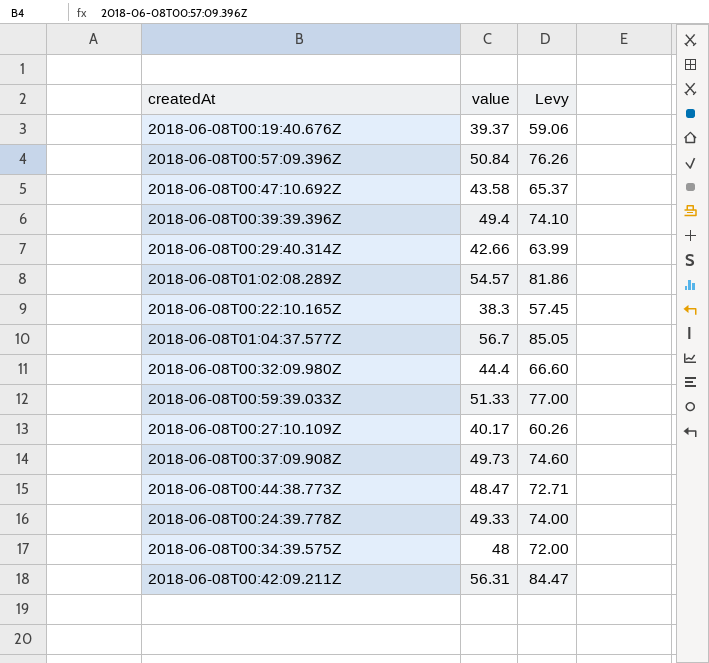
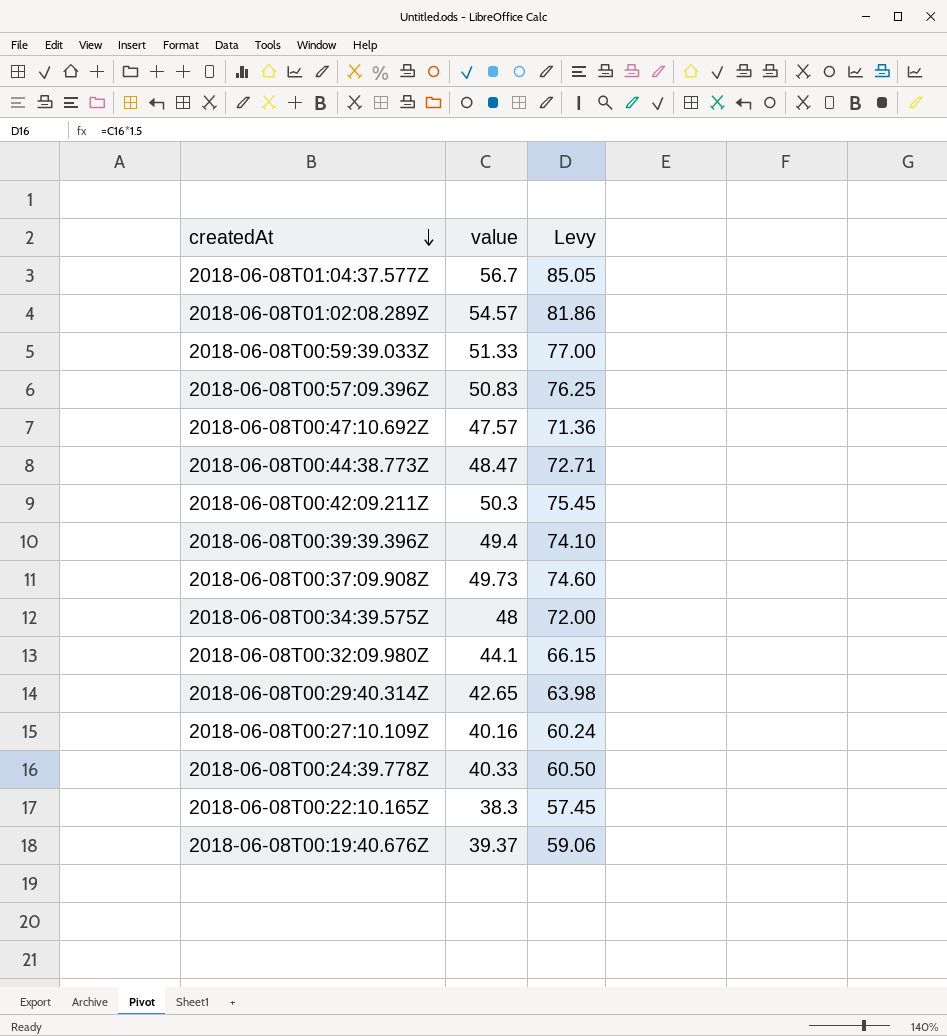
row order: none -> createdAt descending
2018-06-08T00:57:09.396Z | value: 50.84 -> 50.83
2018-06-08T00:57:09.396Z | Levy: 76.26 -> 76.25
2018-06-08T00:47:10.692Z | value: 43.58 -> 47.57
2018-06-08T00:47:10.692Z | Levy: 65.37 -> 71.36
2018-06-08T00:42:09.211Z | value: 56.31 -> 50.3
2018-06-08T00:42:09.211Z | Levy: 84.47 -> 75.45
2018-06-08T00:32:09.980Z | value: 44.4 -> 44.1
2018-06-08T00:32:09.980Z | Levy: 66.60 -> 66.15
2018-06-08T00:29:40.314Z | value: 42.66 -> 42.65
2018-06-08T00:29:40.314Z | Levy: 63.99 -> 63.98
2018-06-08T00:27:10.109Z | value: 40.17 -> 40.16
2018-06-08T00:27:10.109Z | Levy: 60.26 -> 60.24
2018-06-08T00:24:39.778Z | value: 49.33 -> 40.33
2018-06-08T00:24:39.778Z | Levy: 74.00 -> 60.50

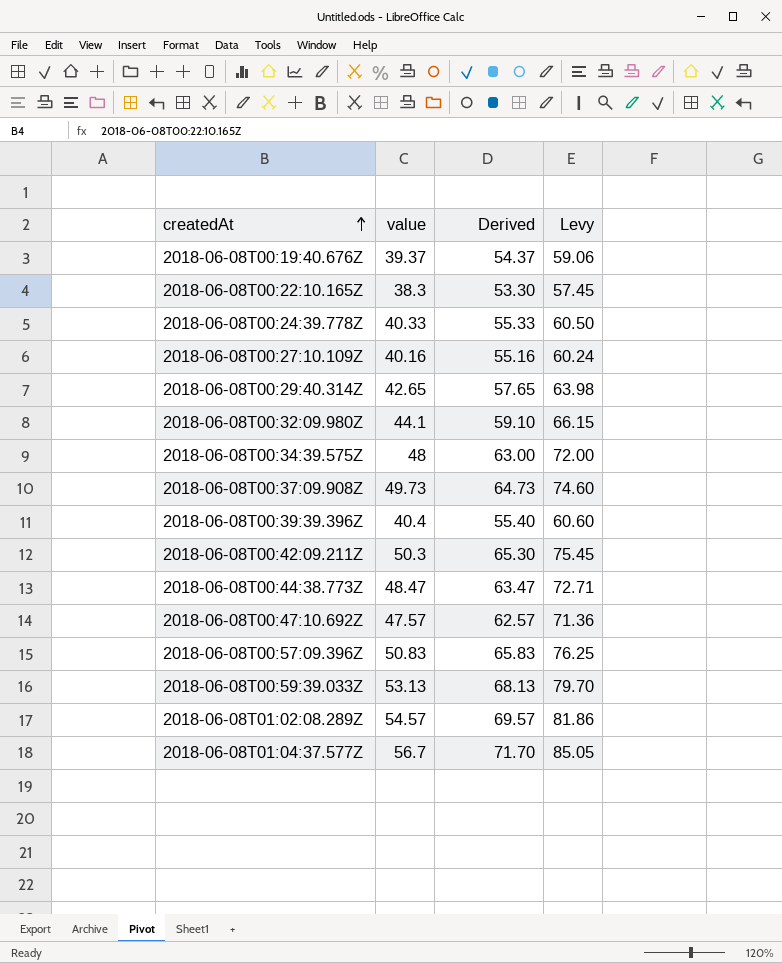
row order: createdAt descending -> createdAt ascending
column Derived | formula: none -> [value] + 15
2018-06-08T00:39:39.396Z | value: 49.4 -> 40.4
2018-06-08T00:39:39.396Z | Levy: 74.10 -> 60.60
2018-06-08T00:59:39.033Z | value: 51.33 -> 53.13
2018-06-08T00:59:39.033Z | Levy: 77.00 -> 79.70

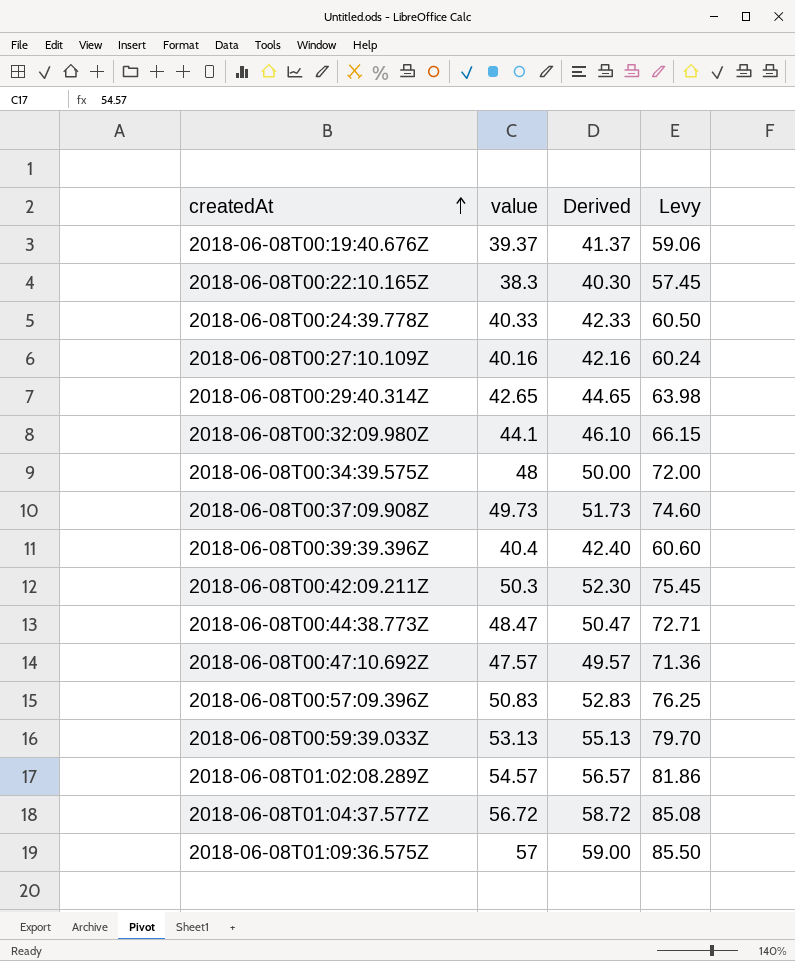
column Derived | formula: [value] + 15 -> [value] + 2
2018-06-08T01:04:37.577Z | value: 56.7 -> 56.72
2018-06-08T01:04:37.577Z | Levy: 85.05 -> 85.08
row 2018-06-08T01:09:36.575Z: none -> 57 | 59.00 | 85.50

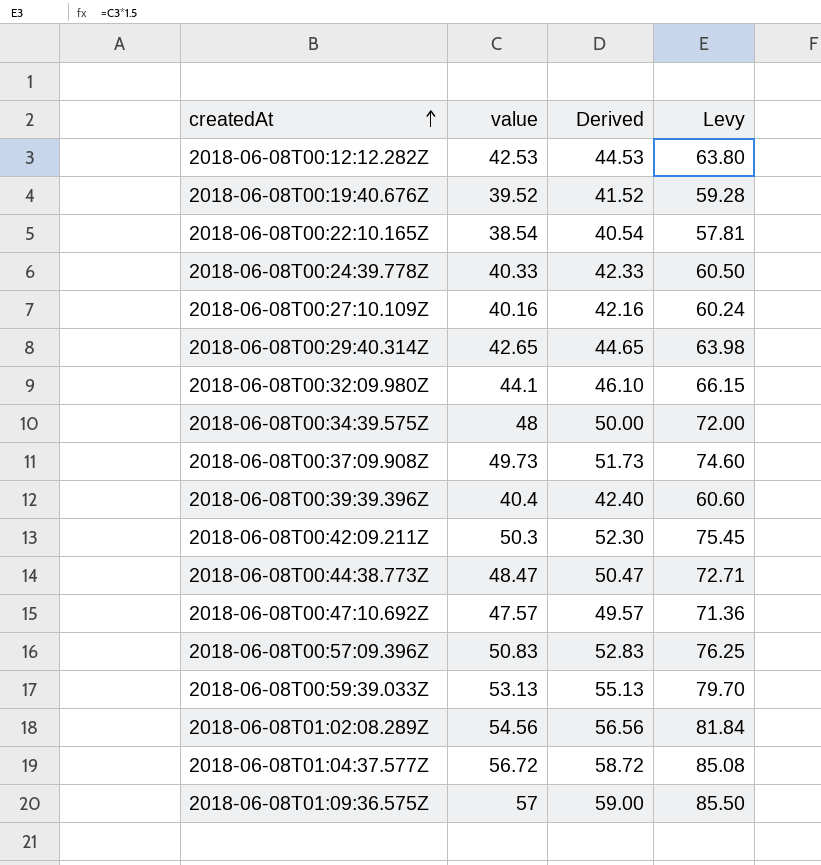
row 2018-06-08T00:12:12.282Z: none -> 42.53 | 44.53 | 63.80
2018-06-08T00:19:40.676Z | value: 39.37 -> 39.52
2018-06-08T00:19:40.676Z | Derived: 41.37 -> 41.52
2018-06-08T00:19:40.676Z | Levy: 59.06 -> 59.28
2018-06-08T00:22:10.165Z | value: 38.3 -> 38.54
2018-06-08T00:22:10.165Z | Derived: 40.30 -> 40.54
2018-06-08T00:22:10.165Z | Levy: 57.45 -> 57.81
2018-06-08T01:02:08.289Z | value: 54.57 -> 54.56
2018-06-08T01:02:08.289Z | Derived: 56.57 -> 56.56
2018-06-08T01:02:08.289Z | Levy: 81.86 -> 81.84

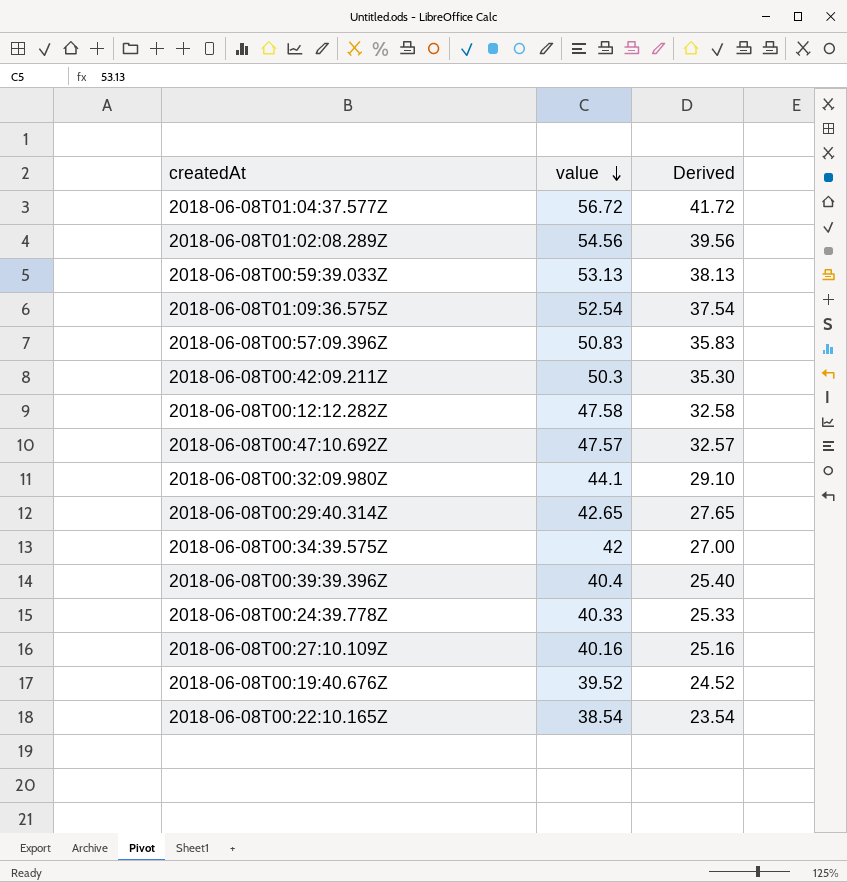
row order: createdAt ascending -> value descending
column Levy | formula: [value] * 1.5 -> none
column Derived | formula: [value] + 2 -> [value] - 15
row 2018-06-08T00:37:09.908Z: 49.73 | 51.73 | 74.60 -> none
row 2018-06-08T00:44:38.773Z: 48.47 | 50.47 | 72.71 -> none
2018-06-08T01:09:36.575Z | value: 57 -> 52.54
2018-06-08T00:12:12.282Z | value: 42.53 -> 47.58
2018-06-08T00:34:39.575Z | value: 48 -> 42

